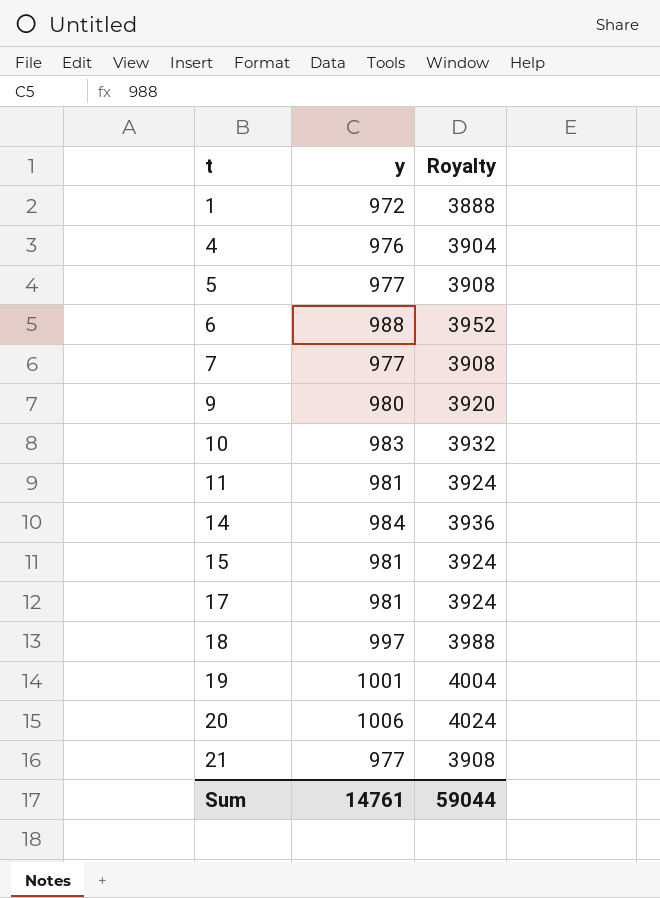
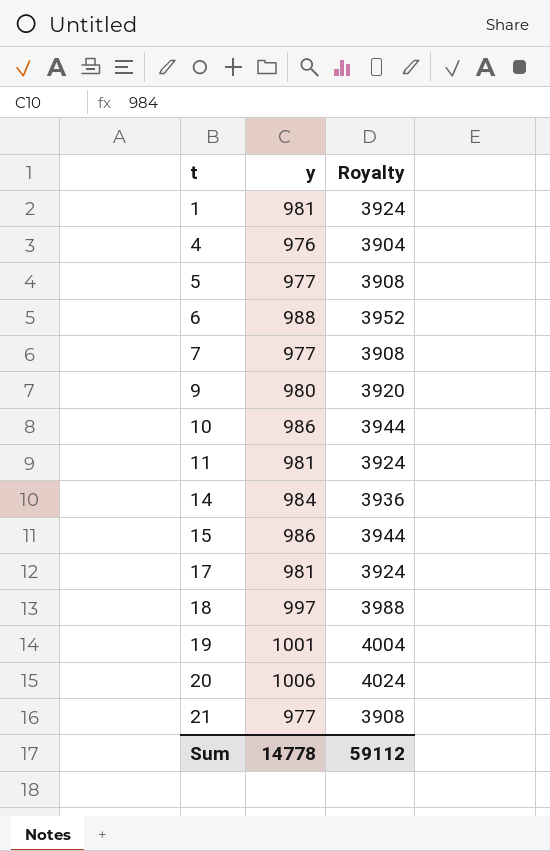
1 | y: 972 -> 981
1 | Royalty: 3888 -> 3924
10 | y: 983 -> 986
10 | Royalty: 3932 -> 3944
15 | y: 981 -> 986
15 | Royalty: 3924 -> 3944
Sum | y: 14761 -> 14778
Sum | Royalty: 59044 -> 59112

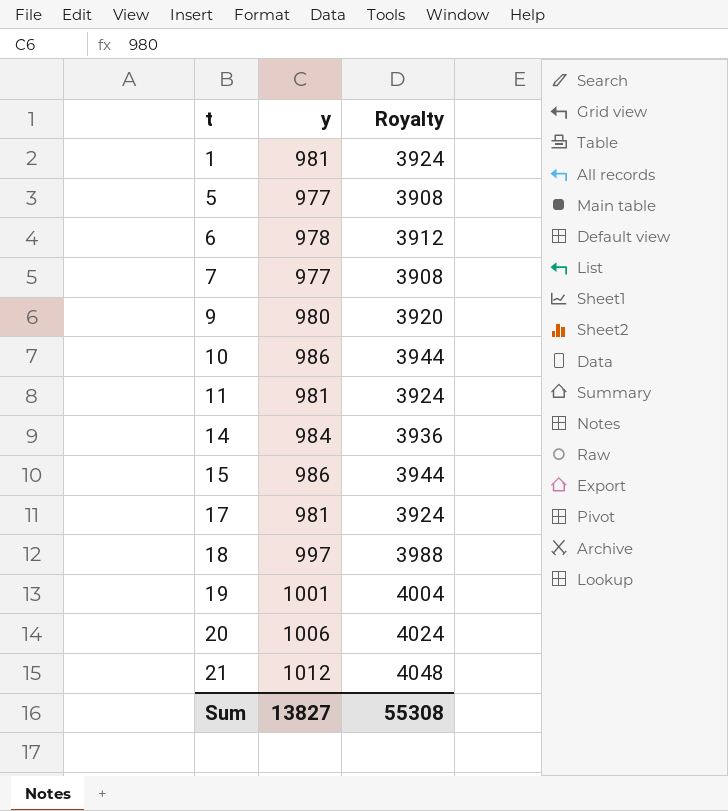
row 4: 976 | 3904 -> none
6 | y: 988 -> 978
6 | Royalty: 3952 -> 3912
21 | y: 977 -> 1012
21 | Royalty: 3908 -> 4048
Sum | y: 14778 -> 13827
Sum | Royalty: 59112 -> 55308

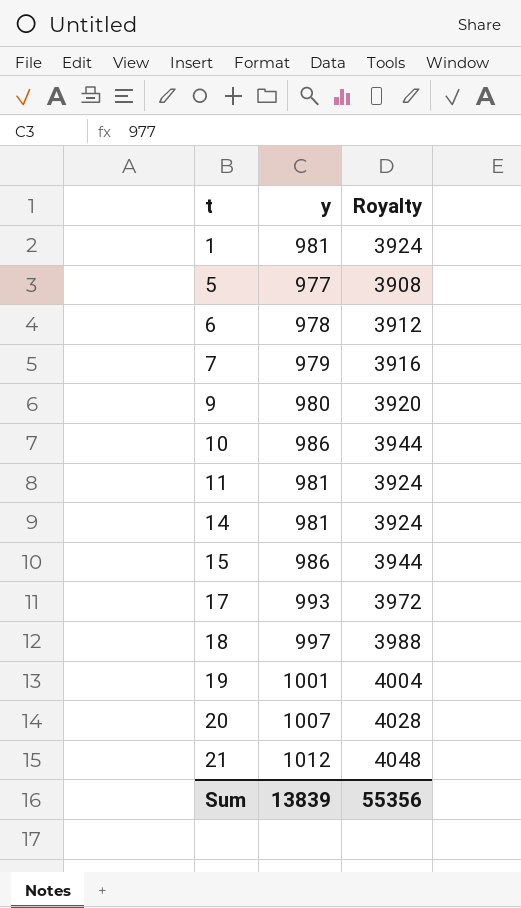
7 | y: 977 -> 979
7 | Royalty: 3908 -> 3916
14 | y: 984 -> 981
14 | Royalty: 3936 -> 3924
17 | y: 981 -> 993
17 | Royalty: 3924 -> 3972
20 | y: 1006 -> 1007
20 | Royalty: 4024 -> 4028
Sum | y: 13827 -> 13839
Sum | Royalty: 55308 -> 55356

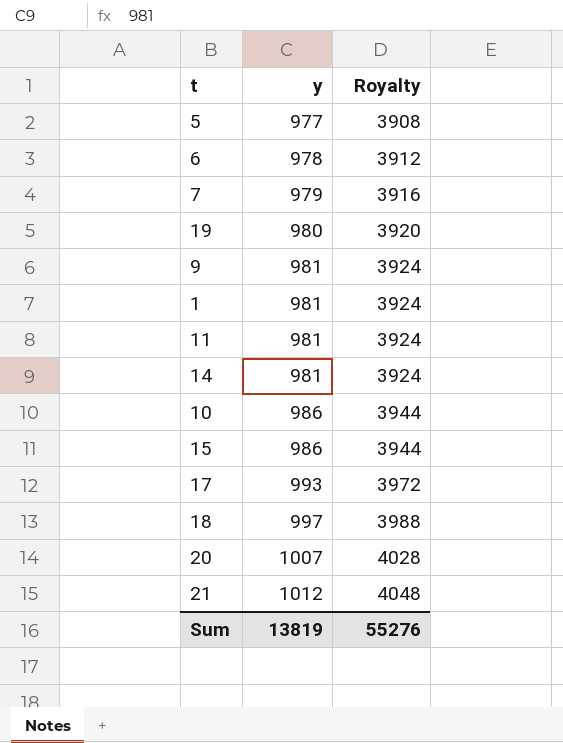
row order: t ascending -> y ascending
19 | y: 1001 -> 980
19 | Royalty: 4004 -> 3920
9 | y: 980 -> 981
9 | Royalty: 3920 -> 3924
Sum | y: 13839 -> 13819
Sum | Royalty: 55356 -> 55276

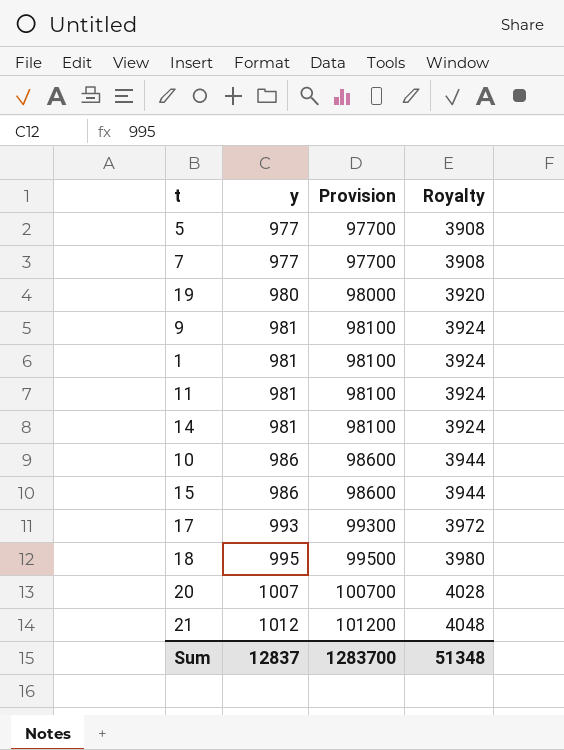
column Provision | formula: none -> [y] * 100
row 6: 978 | 3912 -> none
7 | y: 979 -> 977
7 | Royalty: 3916 -> 3908
18 | y: 997 -> 995
18 | Royalty: 3988 -> 3980
Sum | y: 13819 -> 12837
Sum | Royalty: 55276 -> 51348

